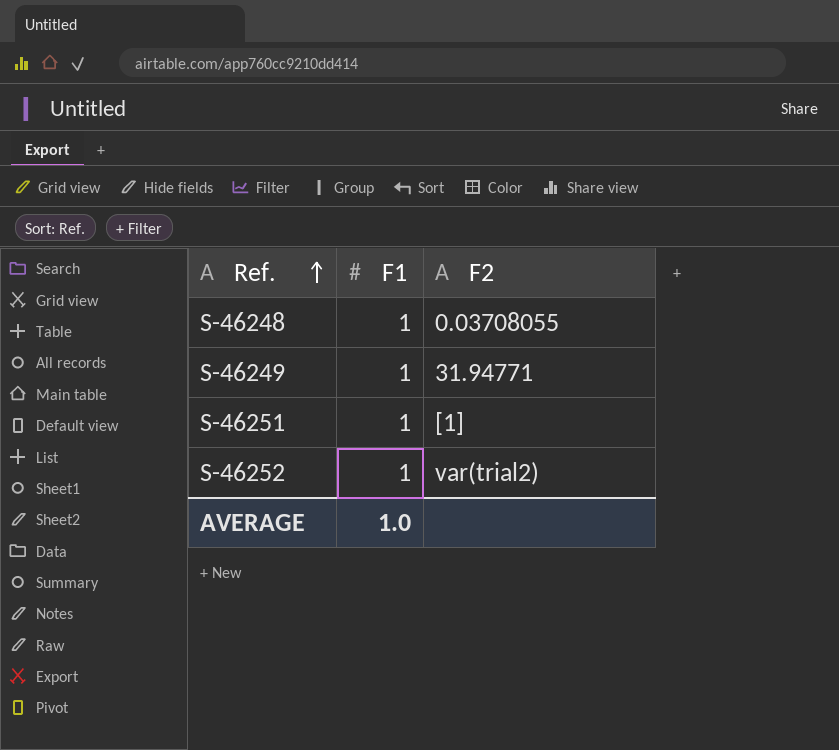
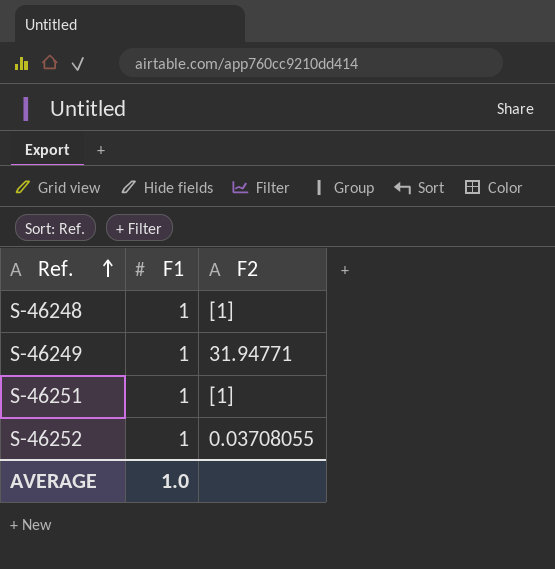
S-46248 | F2: 0.03708055 -> [1]
S-46252 | F2: var(trial2) -> 0.03708055

